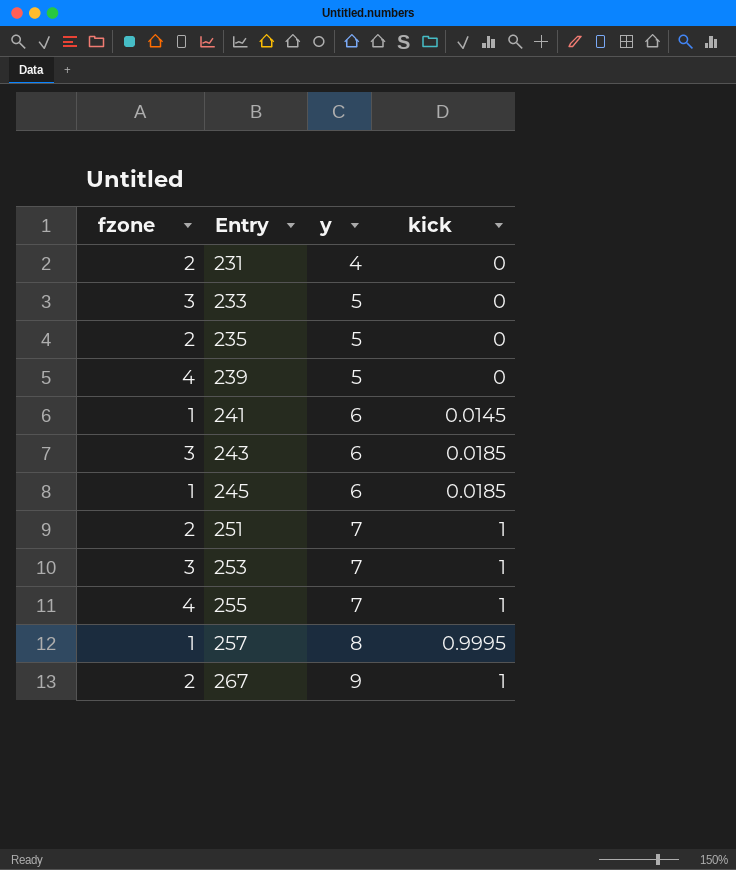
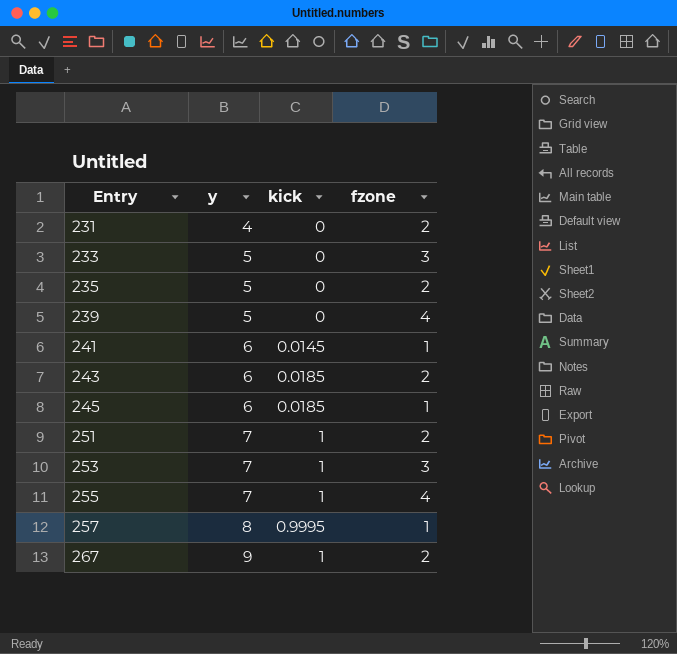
column fzone | position: 1 -> 4
243 | fzone: 3 -> 2

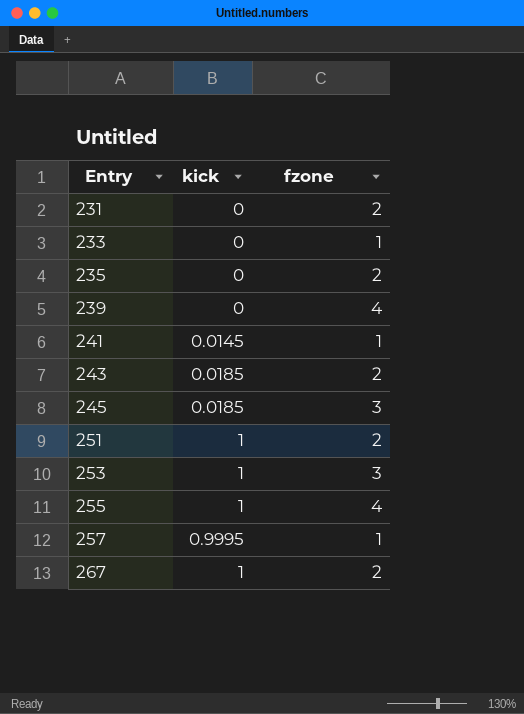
column y | position: 2 -> none
233 | fzone: 3 -> 1
245 | fzone: 1 -> 3

